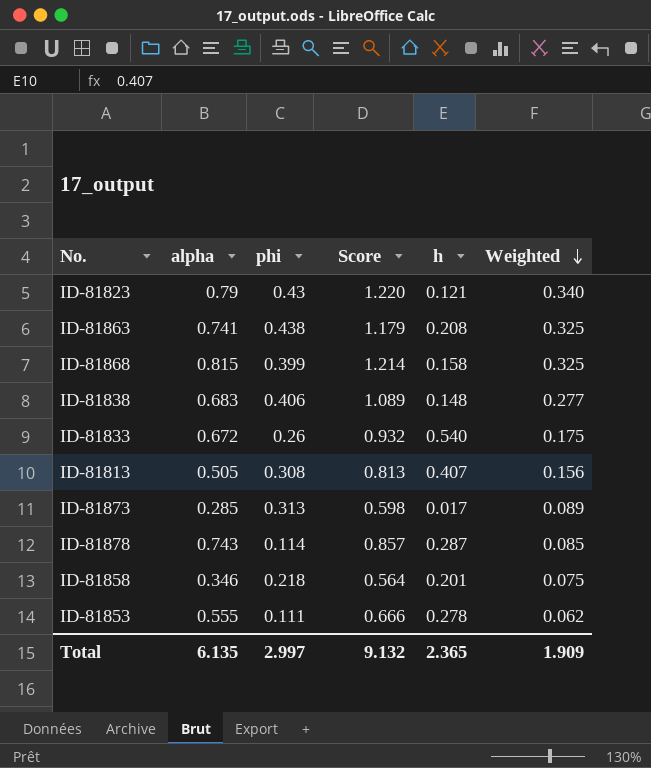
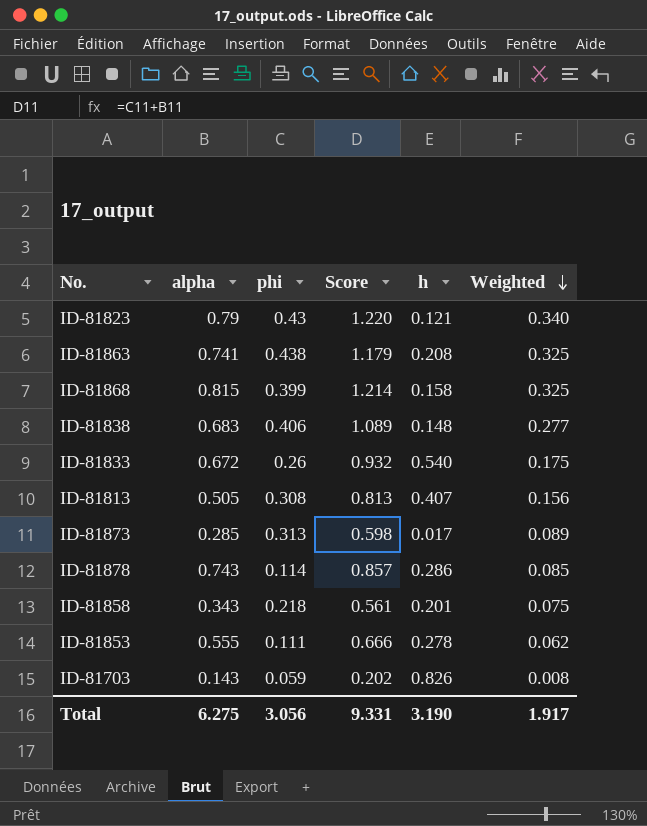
ID-81878 | h: 0.287 -> 0.286
ID-81858 | alpha: 0.346 -> 0.343
ID-81858 | Score: 0.564 -> 0.561
row ID-81703: none -> 0.143 | 0.059 | 0.202 | 0.826 | 0.008
Total | alpha: 6.135 -> 6.275
Total | phi: 2.997 -> 3.056
Total | Score: 9.132 -> 9.331
Total | h: 2.365 -> 3.190
Total | Weighted: 1.909 -> 1.917

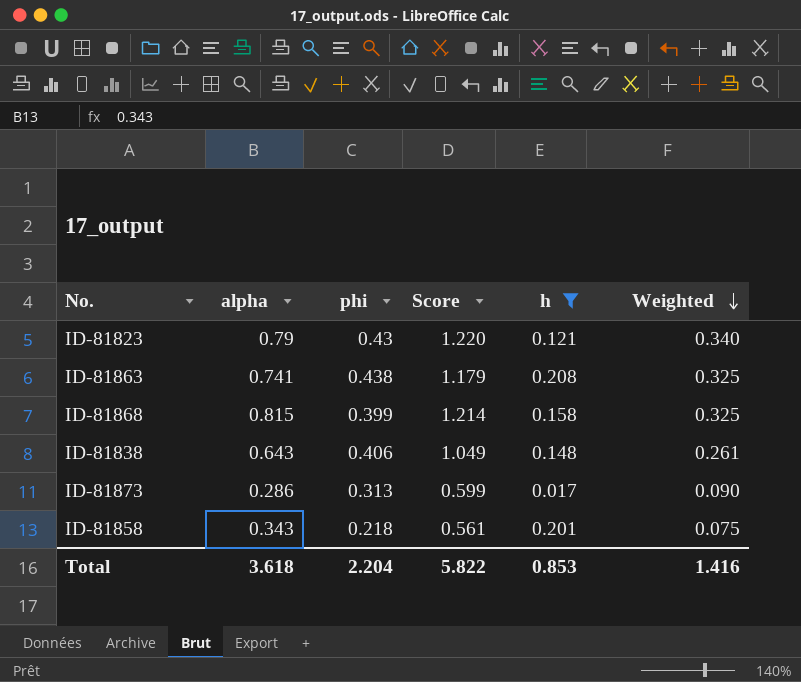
filter: none -> h <= 0.208
ID-81838 | alpha: 0.683 -> 0.643
ID-81838 | Score: 1.089 -> 1.049
ID-81838 | Weighted: 0.277 -> 0.261
ID-81873 | alpha: 0.285 -> 0.286
ID-81873 | Score: 0.598 -> 0.599
ID-81873 | Weighted: 0.089 -> 0.090
Total | alpha: 6.275 -> 3.618
Total | phi: 3.056 -> 2.204
Total | Score: 9.331 -> 5.822
Total | h: 3.190 -> 0.853
Total | Weighted: 1.917 -> 1.416

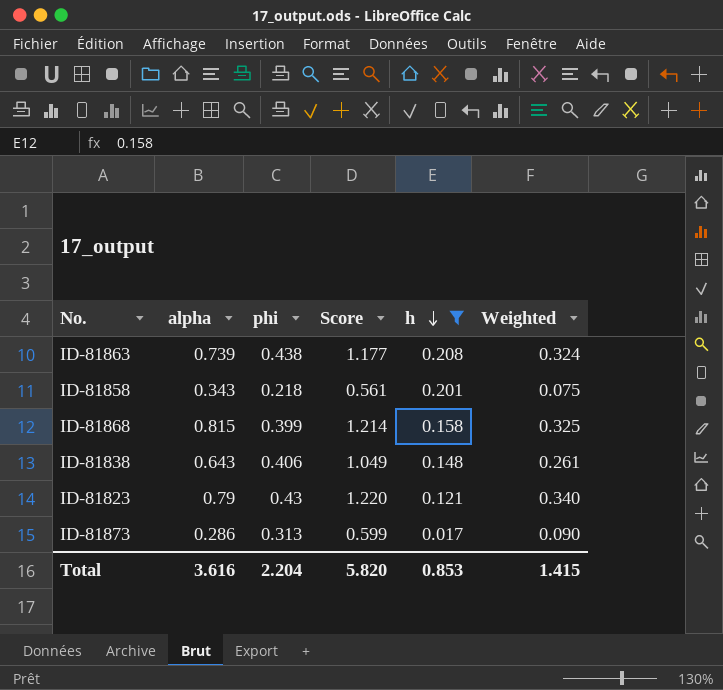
row order: Weighted descending -> h descending
ID-81863 | alpha: 0.741 -> 0.739
ID-81863 | Score: 1.179 -> 1.177
ID-81863 | Weighted: 0.325 -> 0.324
Total | alpha: 3.618 -> 3.616
Total | Score: 5.822 -> 5.820
Total | Weighted: 1.416 -> 1.415

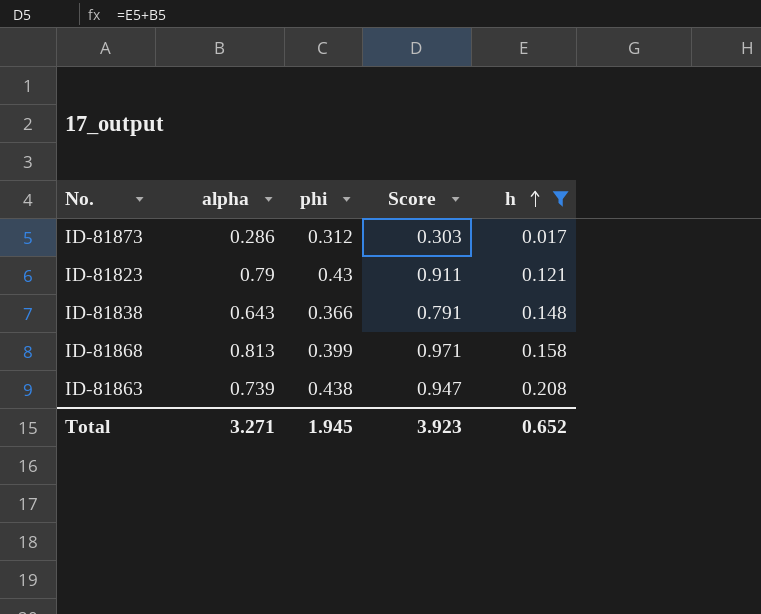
row order: h descending -> h ascending
column Weighted | formula: [alpha] * [phi] -> none
column Score | formula: [alpha] + [phi] -> [alpha] + [h]
row ID-81858: 0.343 | 0.218 | 0.561 | 0.201 | 0.075 -> none
ID-81873 | phi: 0.313 -> 0.312
ID-81838 | phi: 0.406 -> 0.366
ID-81868 | alpha: 0.815 -> 0.813
Total | alpha: 3.616 -> 3.271
Total | phi: 2.204 -> 1.945
Total | Score: 5.820 -> 3.923
Total | h: 0.853 -> 0.652

